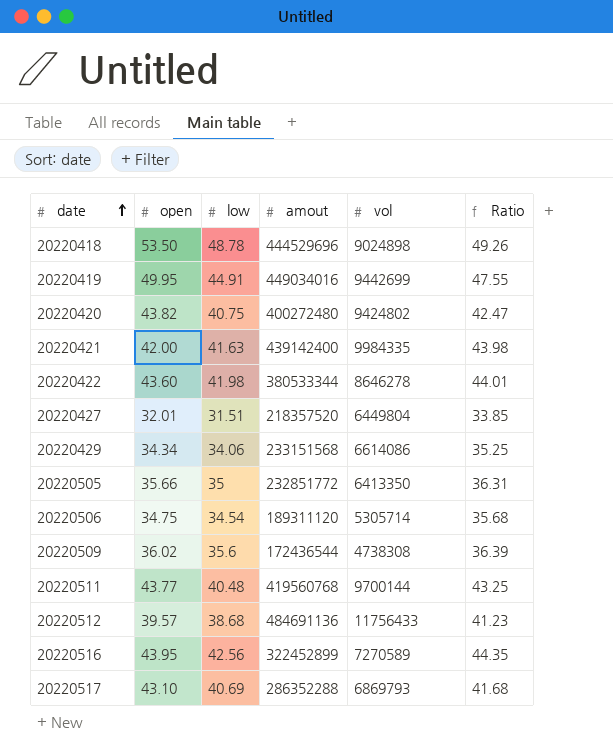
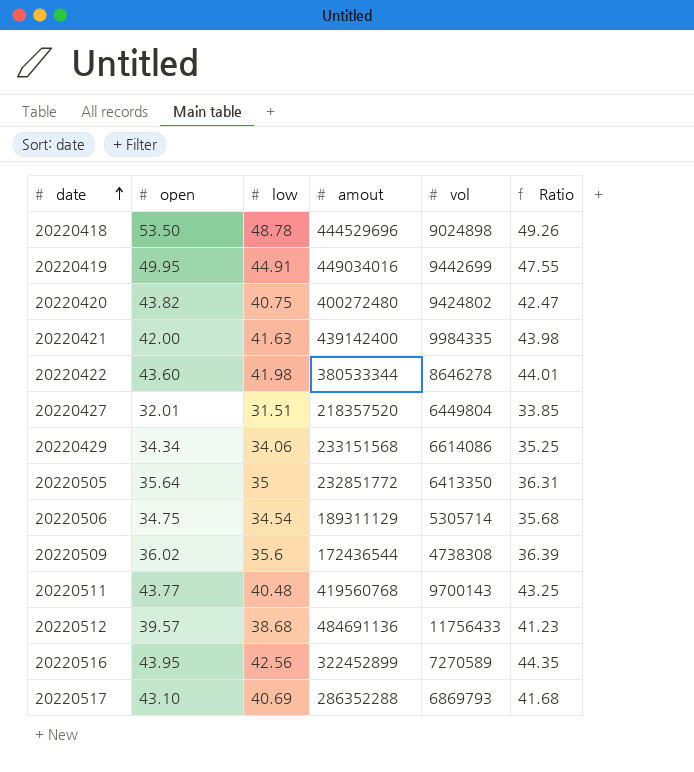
20220505 | open: 35.66 -> 35.64
20220506 | amout: 189311120 -> 189311129
20220511 | vol: 9700144 -> 9700143

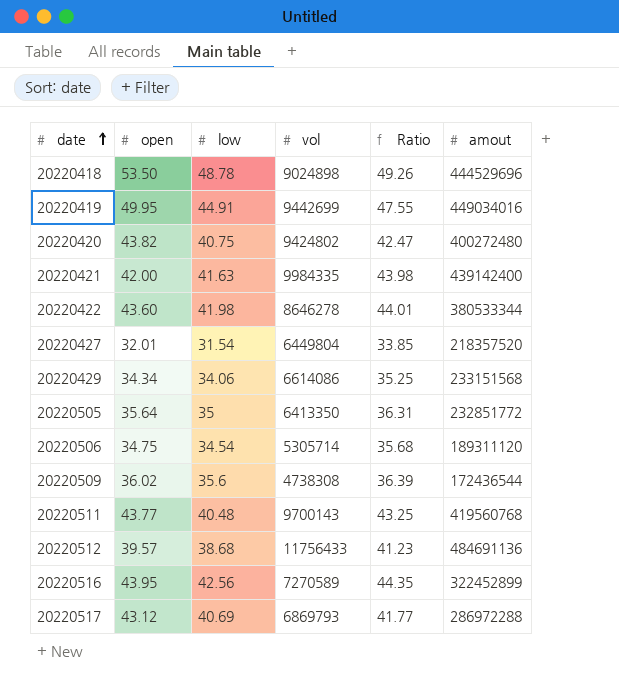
column amout | position: 4 -> 6
20220427 | low: 31.51 -> 31.54
20220506 | amout: 189311129 -> 189311120
20220517 | open: 43.10 -> 43.12
20220517 | Ratio: 41.68 -> 41.77
20220517 | amout: 286352288 -> 286972288

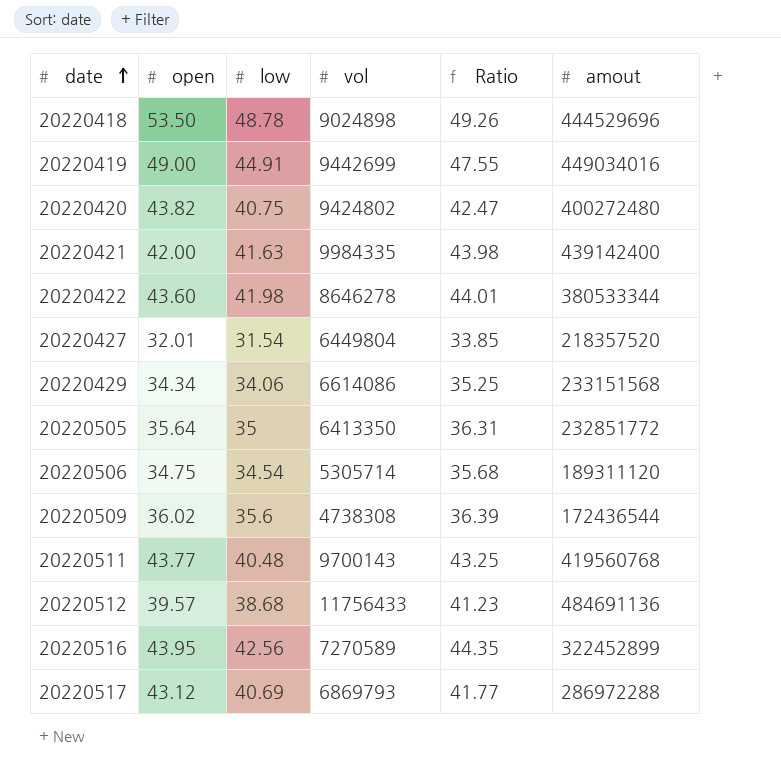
20220419 | open: 49.95 -> 49.00

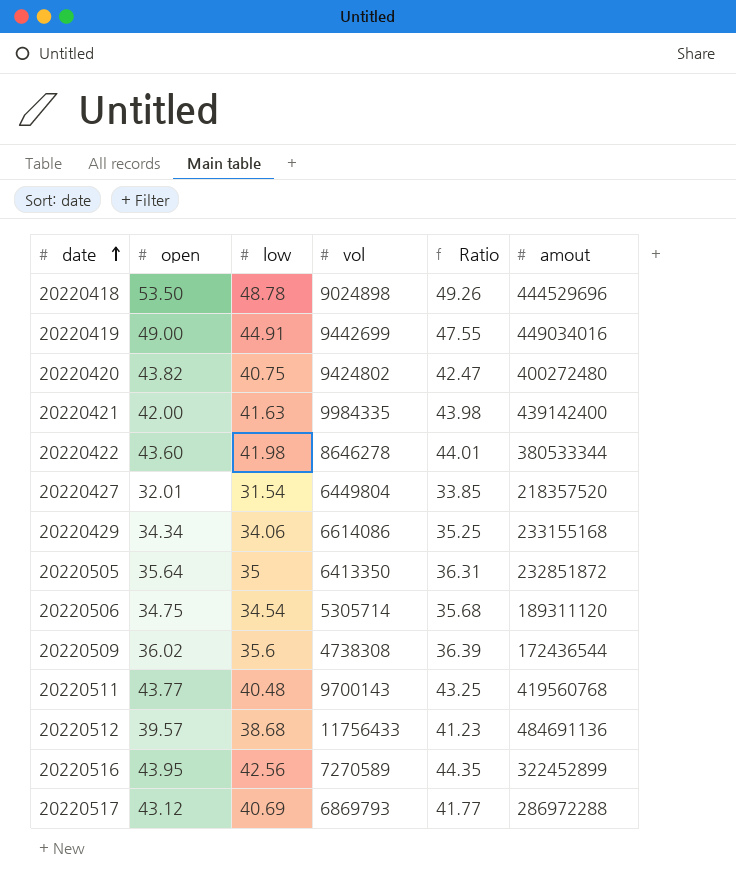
20220429 | amout: 233151568 -> 233155168
20220505 | amout: 232851772 -> 232851872

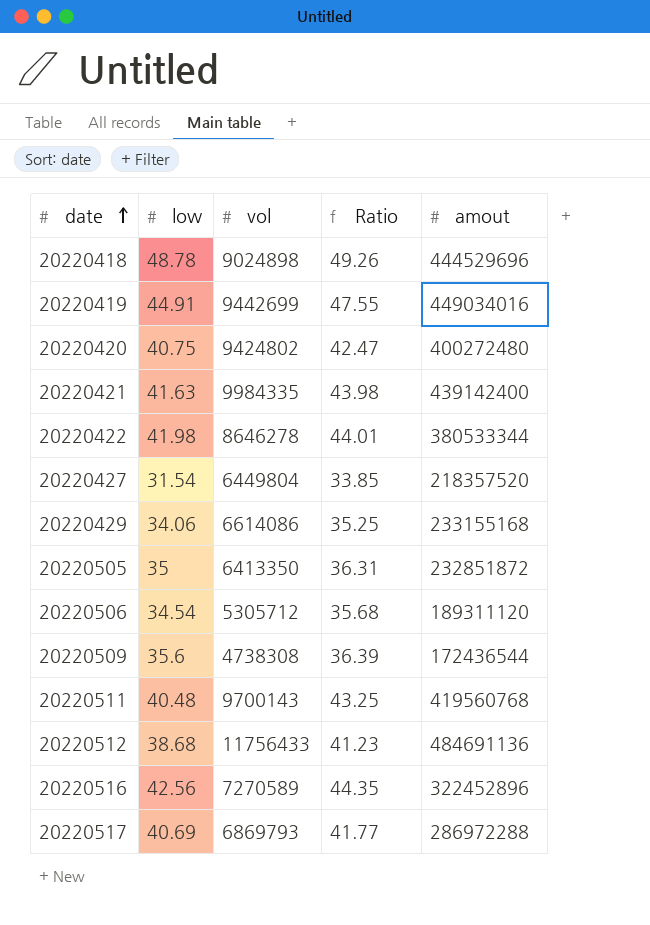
column open | position: 2 -> none
20220506 | vol: 5305714 -> 5305712
20220516 | amout: 322452899 -> 322452896

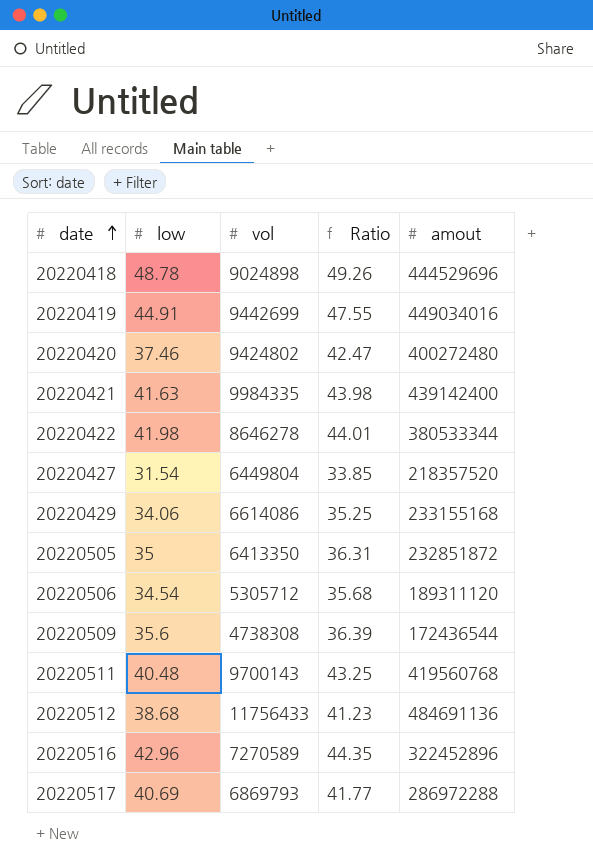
20220420 | low: 40.75 -> 37.46
20220516 | low: 42.56 -> 42.96

